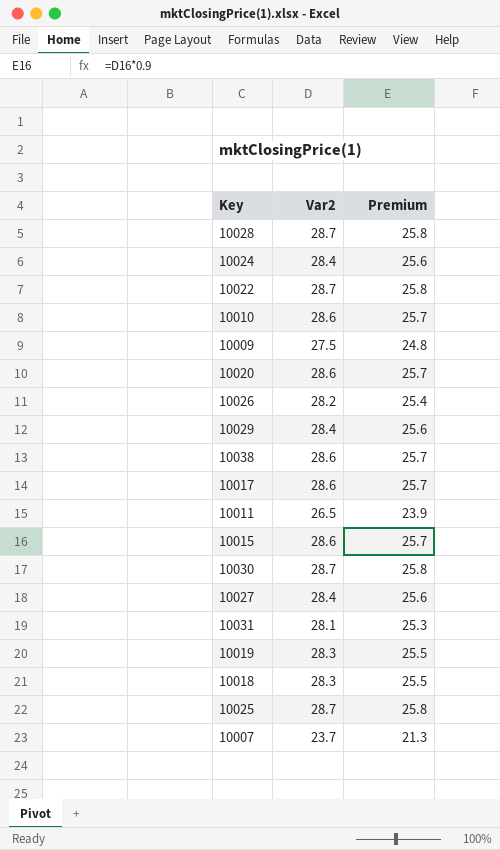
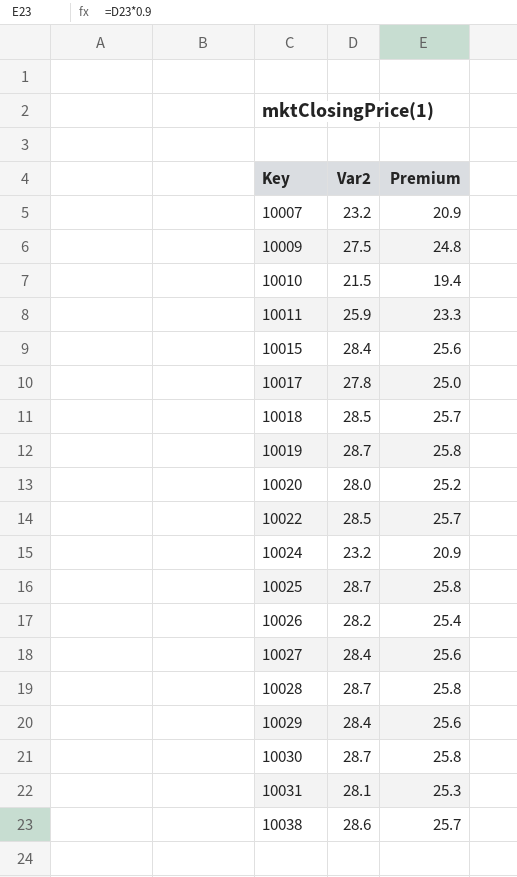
row order: none -> Key ascending
10007 | Var2: 23.7 -> 23.2
10007 | Premium: 21.3 -> 20.9
10010 | Var2: 28.6 -> 21.5
10010 | Premium: 25.7 -> 19.4
10011 | Var2: 26.5 -> 25.9
10011 | Premium: 23.9 -> 23.3
10015 | Var2: 28.6 -> 28.4
10015 | Premium: 25.7 -> 25.6
10017 | Var2: 28.6 -> 27.8
10017 | Premium: 25.7 -> 25.0
10018 | Var2: 28.3 -> 28.5
10018 | Premium: 25.5 -> 25.7
10019 | Var2: 28.3 -> 28.7
10019 | Premium: 25.5 -> 25.8
10020 | Var2: 28.6 -> 28.0
10020 | Premium: 25.7 -> 25.2
10022 | Var2: 28.7 -> 28.5
10022 | Premium: 25.8 -> 25.7
10024 | Var2: 28.4 -> 23.2
10024 | Premium: 25.6 -> 20.9

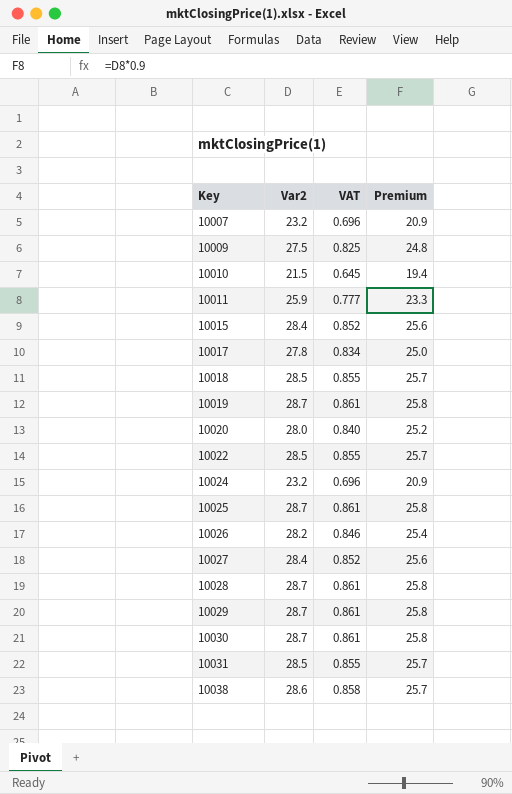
column VAT | formula: none -> [Var2] * 0.03
10029 | Var2: 28.4 -> 28.7
10029 | Premium: 25.6 -> 25.8
10031 | Var2: 28.1 -> 28.5
10031 | Premium: 25.3 -> 25.7

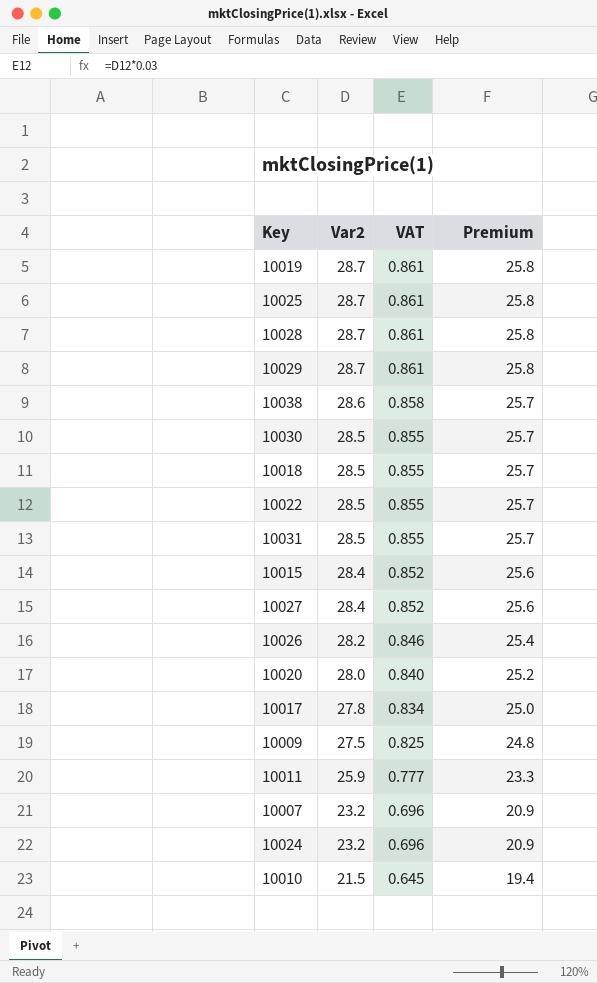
row order: Key ascending -> Var2 descending
10030 | Var2: 28.7 -> 28.5
10030 | VAT: 0.861 -> 0.855
10030 | Premium: 25.8 -> 25.7

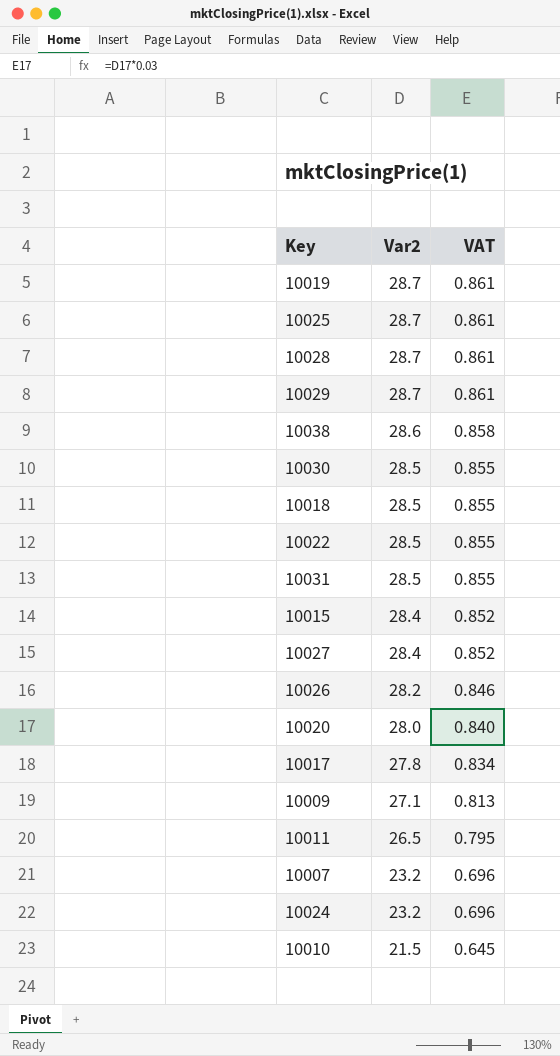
column Premium | formula: [Var2] * 0.9 -> none
10009 | Var2: 27.5 -> 27.1
10009 | VAT: 0.825 -> 0.813
10011 | Var2: 25.9 -> 26.5
10011 | VAT: 0.777 -> 0.795

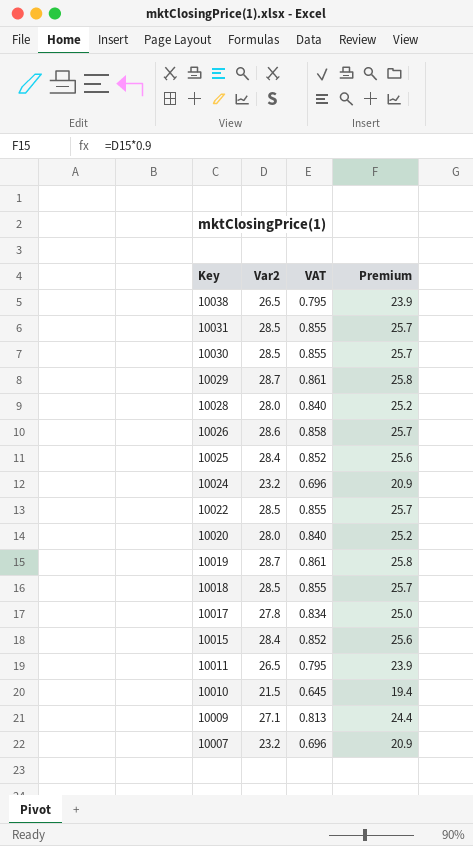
row order: Var2 descending -> Key descending
column Premium | formula: none -> [Var2] * 0.9
row 10027: 28.4 | 0.852 -> none
10038 | Var2: 28.6 -> 26.5
10038 | VAT: 0.858 -> 0.795
10028 | Var2: 28.7 -> 28.0
10028 | VAT: 0.861 -> 0.840
10026 | Var2: 28.2 -> 28.6
10026 | VAT: 0.846 -> 0.858
10025 | Var2: 28.7 -> 28.4
10025 | VAT: 0.861 -> 0.852

